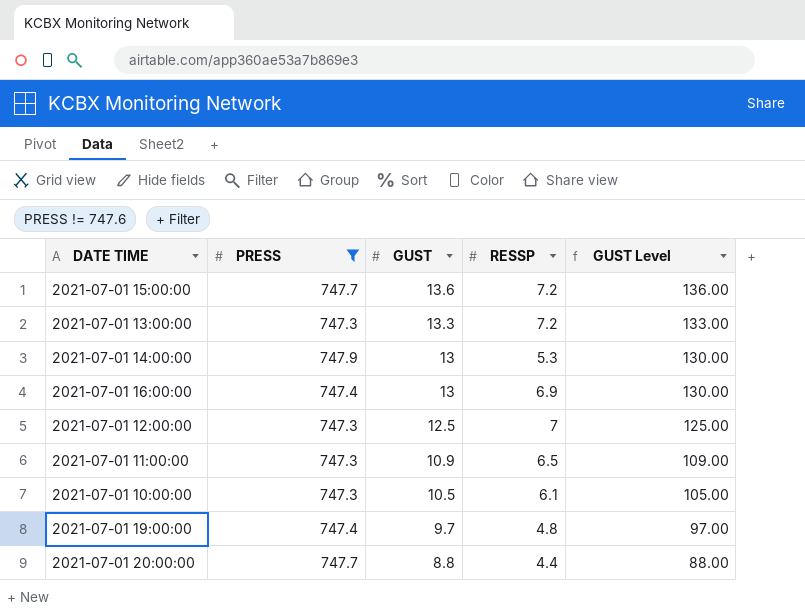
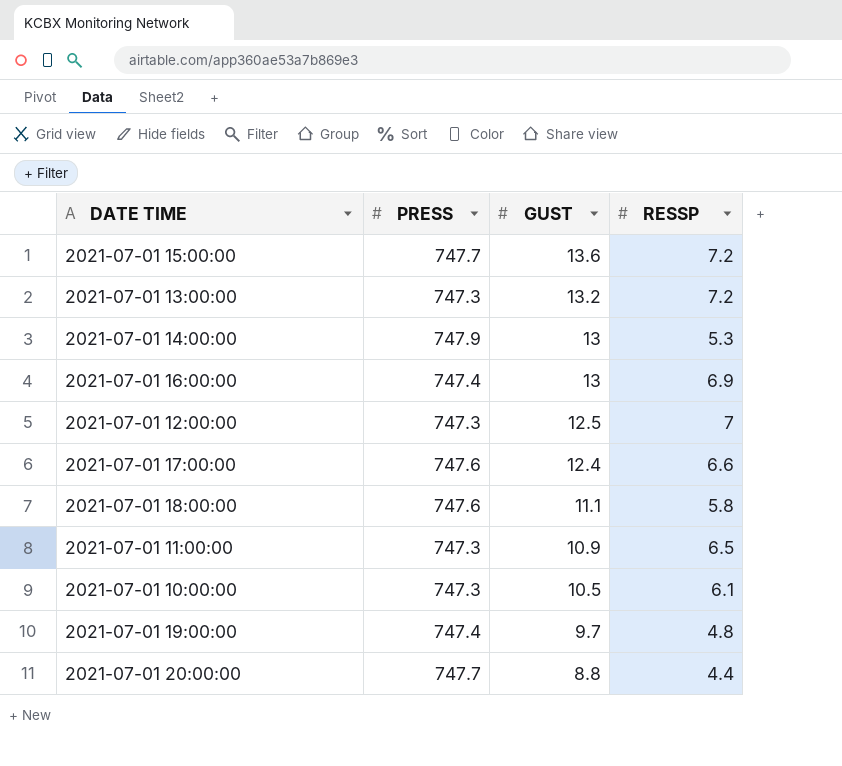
filter: PRESS != 747.6 -> none
column GUST Level | formula: [GUST] * 10 -> none
2021-07-01 13:00:00 | GUST: 13.3 -> 13.2

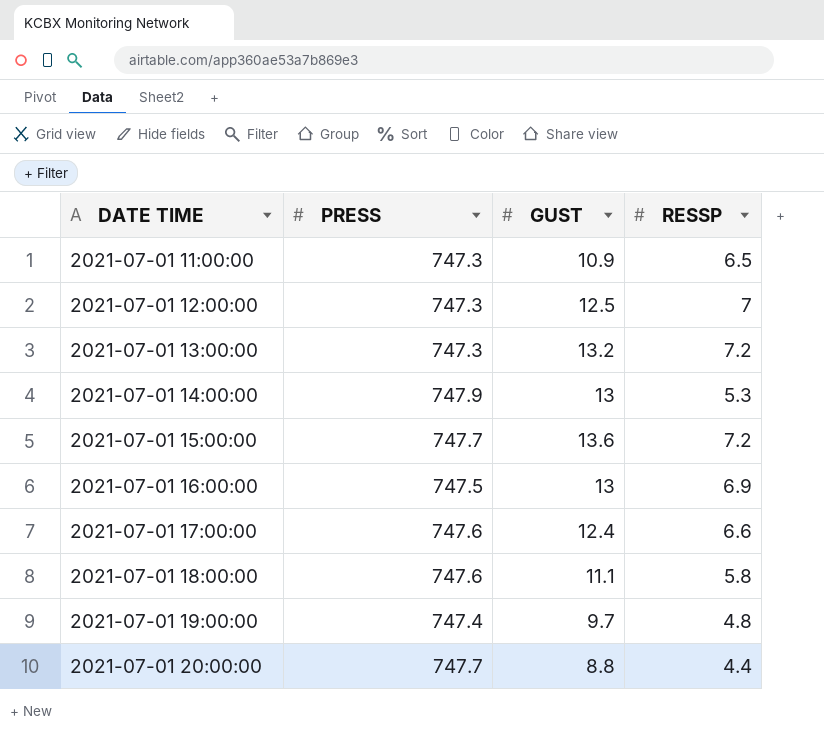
row order: GUST descending -> DATE TIME ascending
row 2021-07-01 10:00:00: 747.3 | 10.5 | 6.1 -> none
2021-07-01 16:00:00 | PRESS: 747.4 -> 747.5

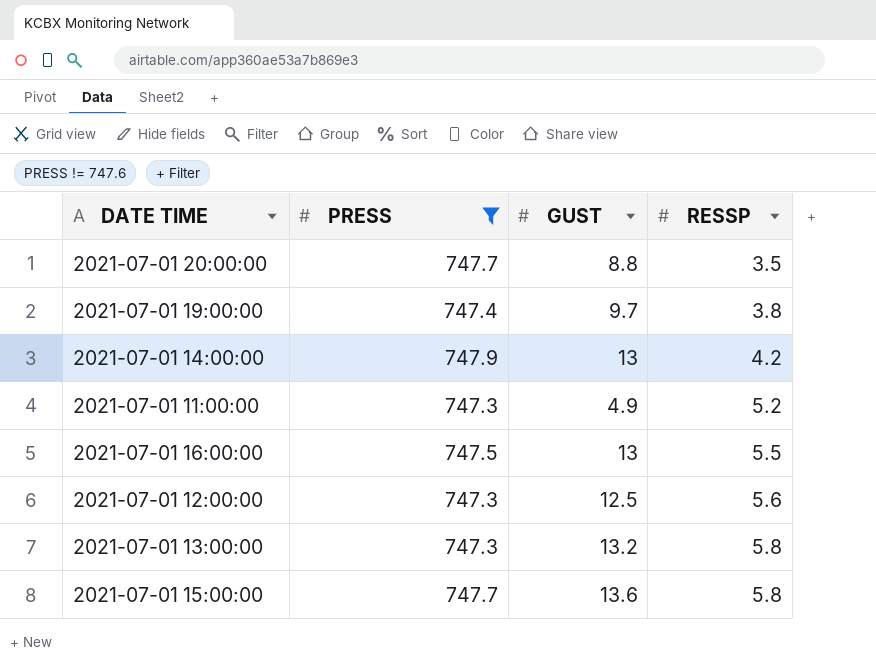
filter: none -> PRESS != 747.6
row order: DATE TIME ascending -> RESSP ascending
2021-07-01 20:00:00 | RESSP: 4.4 -> 3.5
2021-07-01 19:00:00 | RESSP: 4.8 -> 3.8
2021-07-01 14:00:00 | RESSP: 5.3 -> 4.2
2021-07-01 11:00:00 | GUST: 10.9 -> 4.9
2021-07-01 11:00:00 | RESSP: 6.5 -> 5.2
2021-07-01 16:00:00 | RESSP: 6.9 -> 5.5
2021-07-01 12:00:00 | RESSP: 7 -> 5.6
2021-07-01 13:00:00 | RESSP: 7.2 -> 5.8
2021-07-01 15:00:00 | RESSP: 7.2 -> 5.8

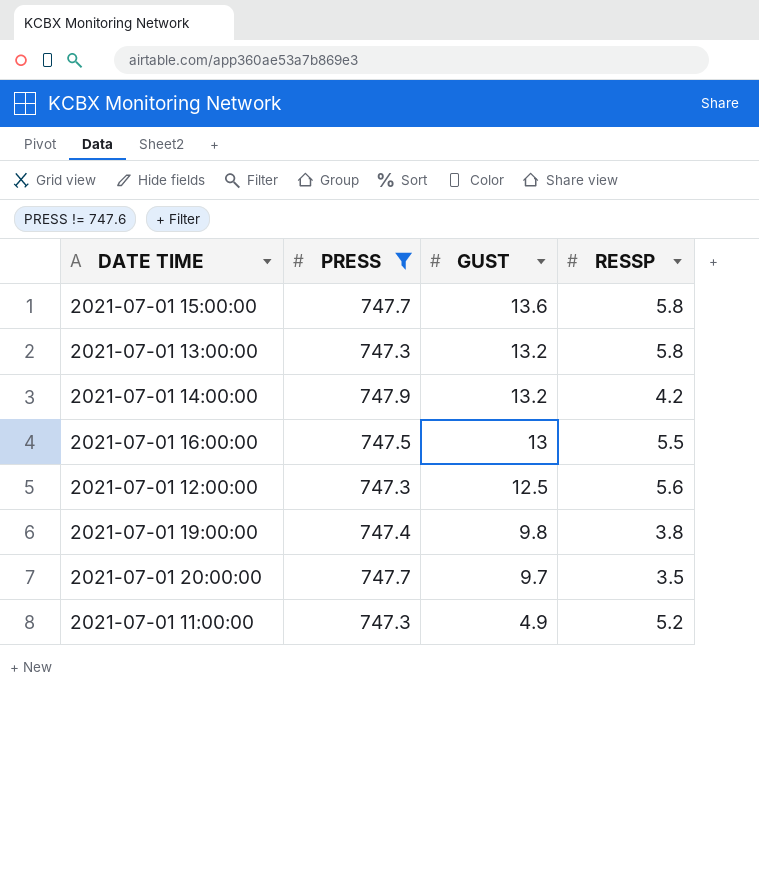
row order: RESSP ascending -> GUST descending
2021-07-01 14:00:00 | GUST: 13 -> 13.2
2021-07-01 19:00:00 | GUST: 9.7 -> 9.8
2021-07-01 20:00:00 | GUST: 8.8 -> 9.7

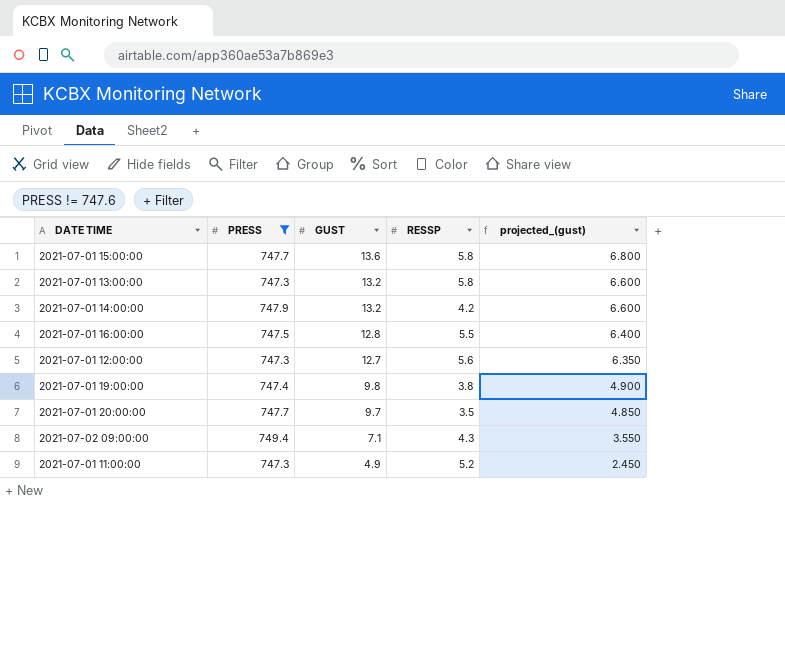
column projected_(gust) | formula: none -> [GUST] * 0.5
2021-07-01 16:00:00 | GUST: 13 -> 12.8
2021-07-01 12:00:00 | GUST: 12.5 -> 12.7
row 2021-07-02 09:00:00: none -> 749.4 | 7.1 | 4.3 | 3.550

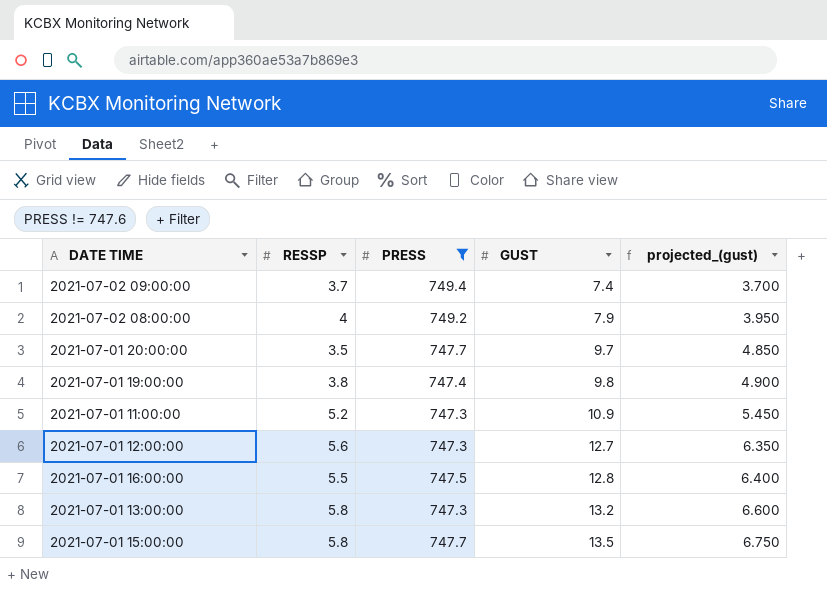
row order: GUST descending -> GUST ascending
column RESSP | position: 4 -> 2
row 2021-07-01 14:00:00: 747.9 | 13.2 | 4.2 | 6.600 -> none
2021-07-02 09:00:00 | RESSP: 4.3 -> 3.7
2021-07-02 09:00:00 | GUST: 7.1 -> 7.4
2021-07-02 09:00:00 | projected_(gust): 3.550 -> 3.700
row 2021-07-02 08:00:00: none -> 4 | 749.2 | 7.9 | 3.950
2021-07-01 11:00:00 | GUST: 4.9 -> 10.9
2021-07-01 11:00:00 | projected_(gust): 2.450 -> 5.450
2021-07-01 15:00:00 | GUST: 13.6 -> 13.5
2021-07-01 15:00:00 | projected_(gust): 6.800 -> 6.750

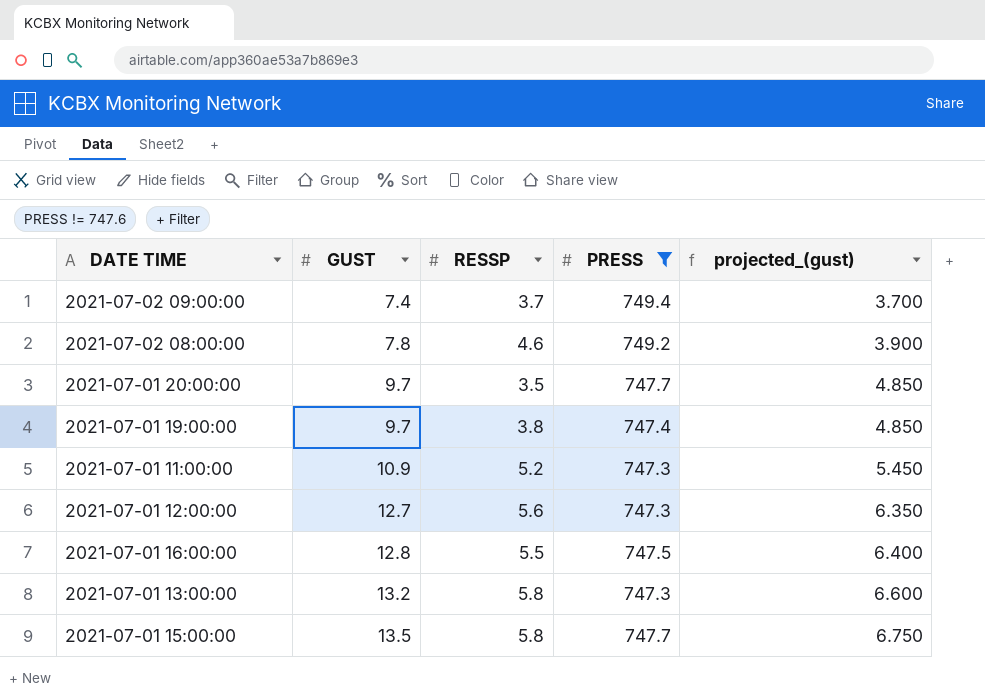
column GUST | position: 4 -> 2
2021-07-02 08:00:00 | GUST: 7.9 -> 7.8
2021-07-02 08:00:00 | RESSP: 4 -> 4.6
2021-07-02 08:00:00 | projected_(gust): 3.950 -> 3.900
2021-07-01 19:00:00 | GUST: 9.8 -> 9.7
2021-07-01 19:00:00 | projected_(gust): 4.900 -> 4.850

